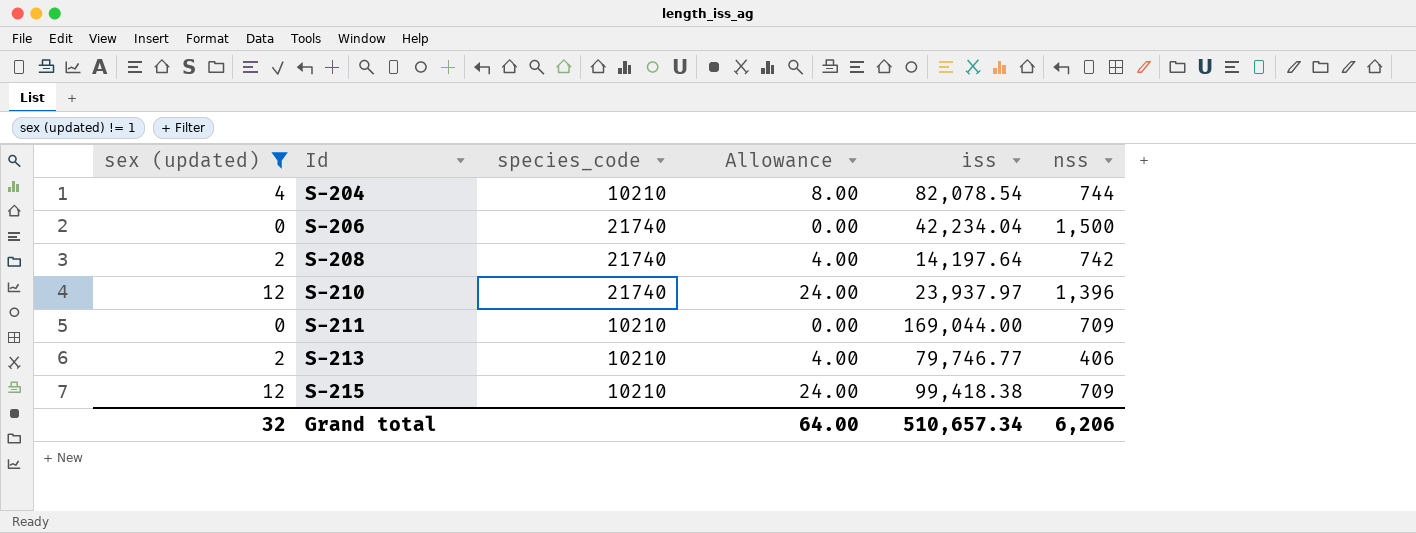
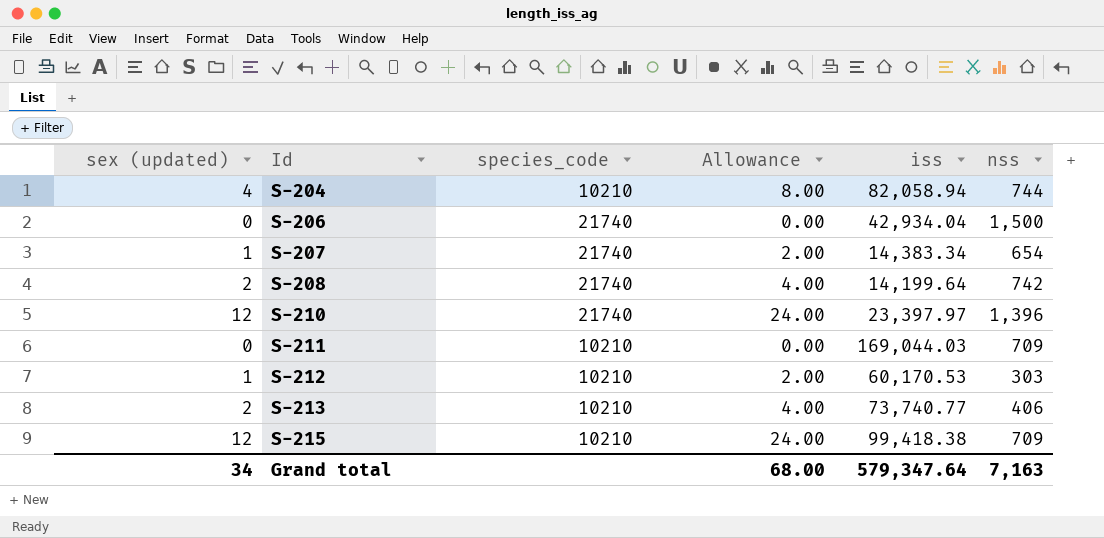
filter: sex (updated) != 1 -> none
S-204 | iss: 82,078.54 -> 82,058.94
S-206 | iss: 42,234.04 -> 42,934.04
S-208 | iss: 14,197.64 -> 14,199.64
S-210 | iss: 23,937.97 -> 23,397.97
S-211 | iss: 169,044.00 -> 169,044.03
S-213 | iss: 79,746.77 -> 73,740.77
Grand total | sex (updated): 32 -> 34
Grand total | Allowance: 64.00 -> 68.00
Grand total | iss: 510,657.34 -> 579,347.64
Grand total | nss: 6,206 -> 7,163

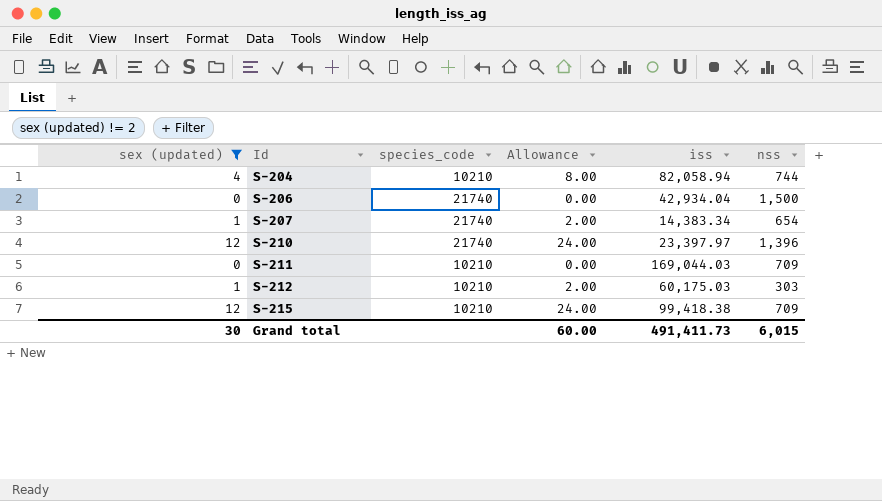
filter: none -> sex (updated) != 2
S-212 | iss: 60,170.53 -> 60,175.03
Grand total | sex (updated): 34 -> 30
Grand total | Allowance: 68.00 -> 60.00
Grand total | iss: 579,347.64 -> 491,411.73
Grand total | nss: 7,163 -> 6,015

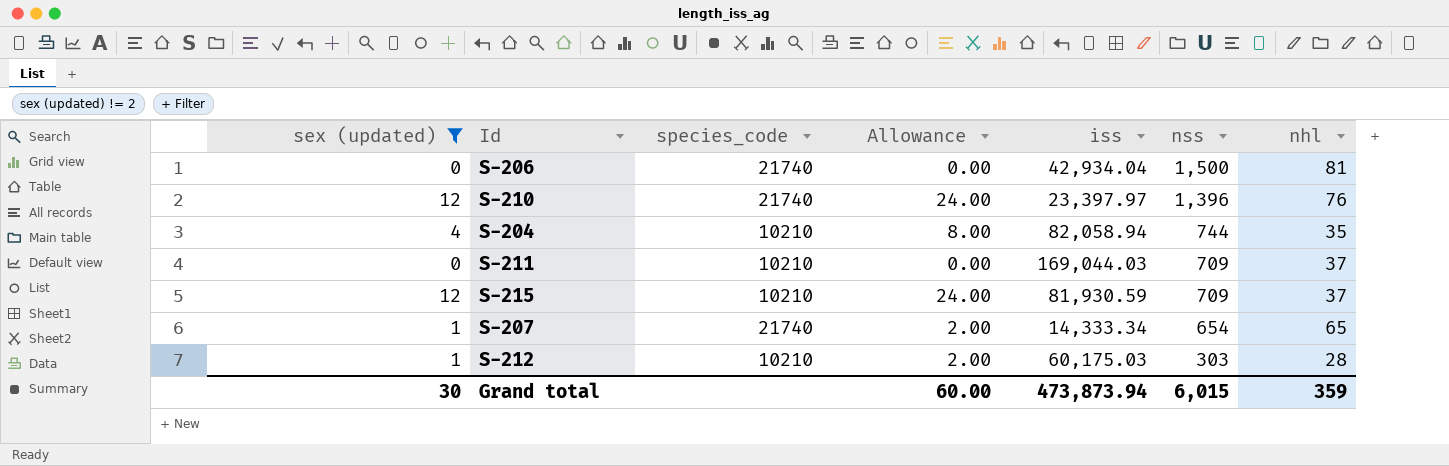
row order: Id ascending -> nss descending
column nhl | position: none -> 7
S-215 | iss: 99,418.38 -> 81,930.59
S-207 | iss: 14,383.34 -> 14,333.34
Grand total | iss: 491,411.73 -> 473,873.94

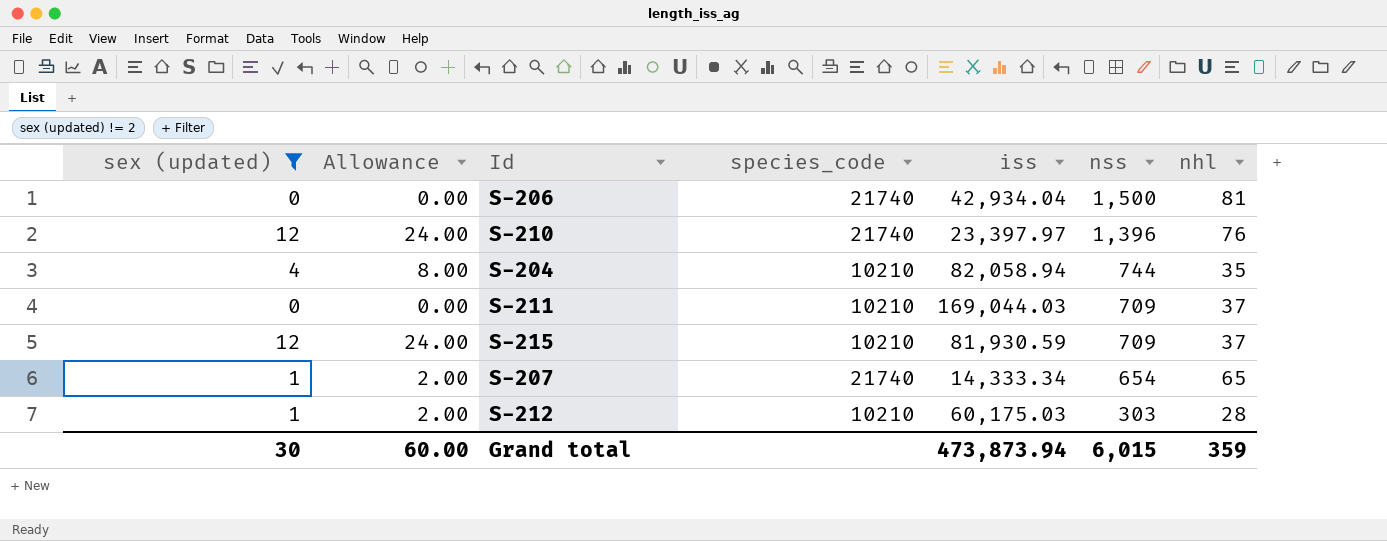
column Allowance | position: 4 -> 2

